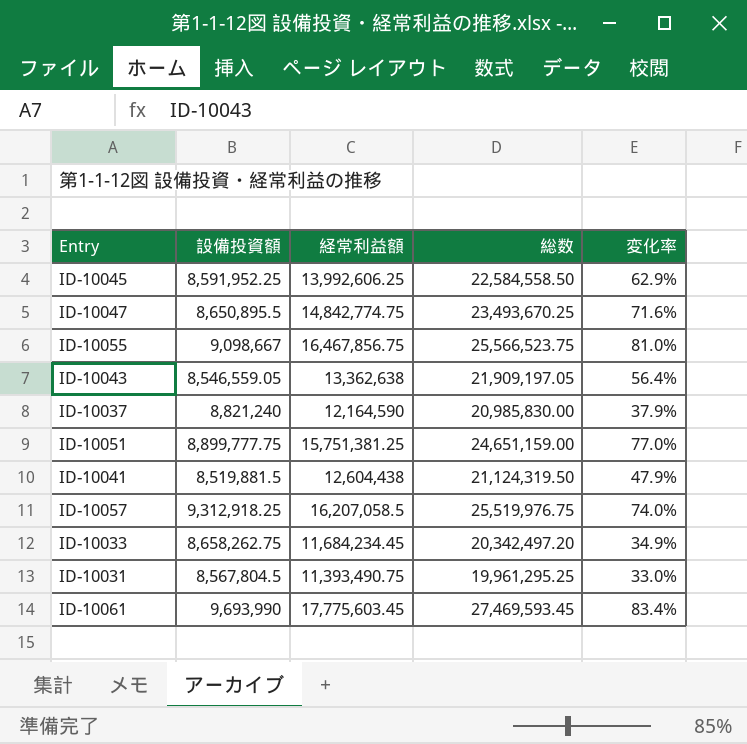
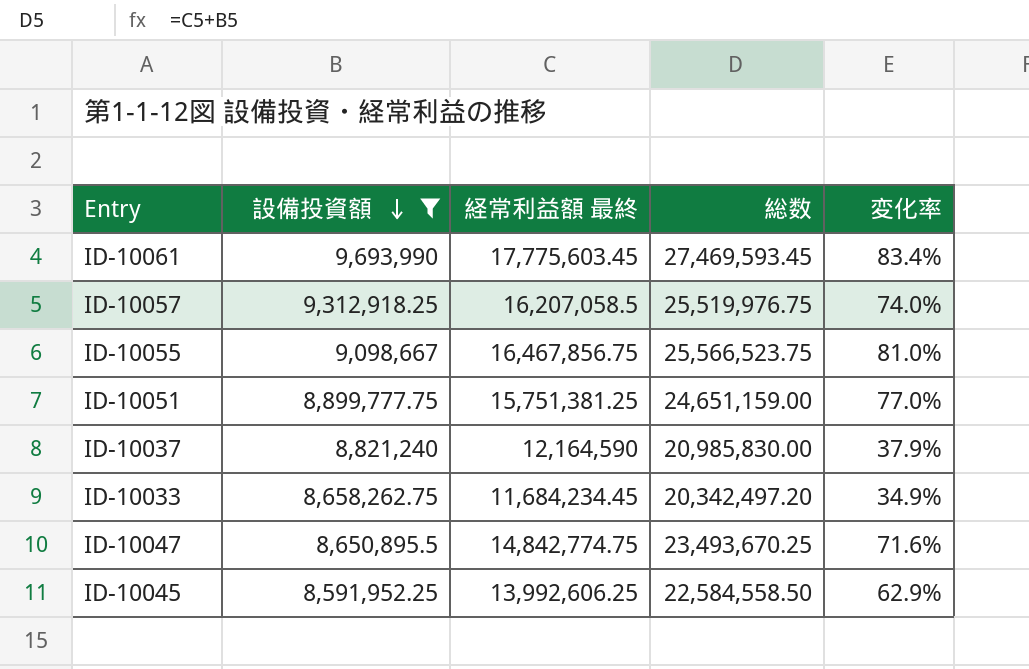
filter: none -> 設備投資額 >= 8,591,952.25
row order: none -> 設備投資額 descending
column name: 経常利益額 -> 経常利益額 最終

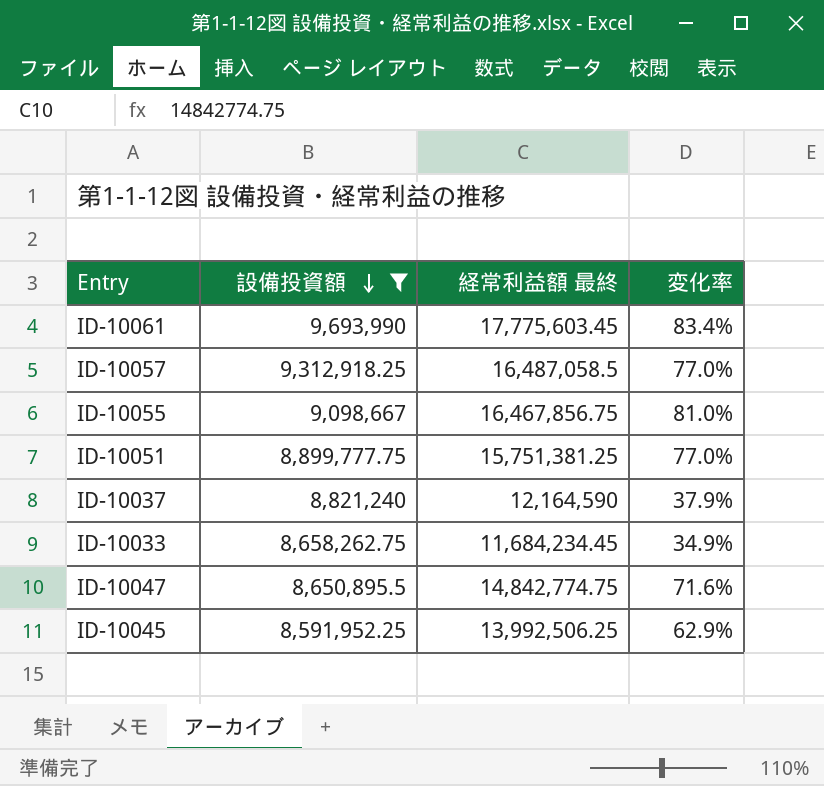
column 総数 | formula: [設備投資額] + [経常利益額 最終] -> none
ID-10057 | 経常利益額 最終: 16,207,058.5 -> 16,487,058.5
ID-10057 | 変化率: 74.0% -> 77.0%
ID-10045 | 経常利益額 最終: 13,992,606.25 -> 13,992,506.25

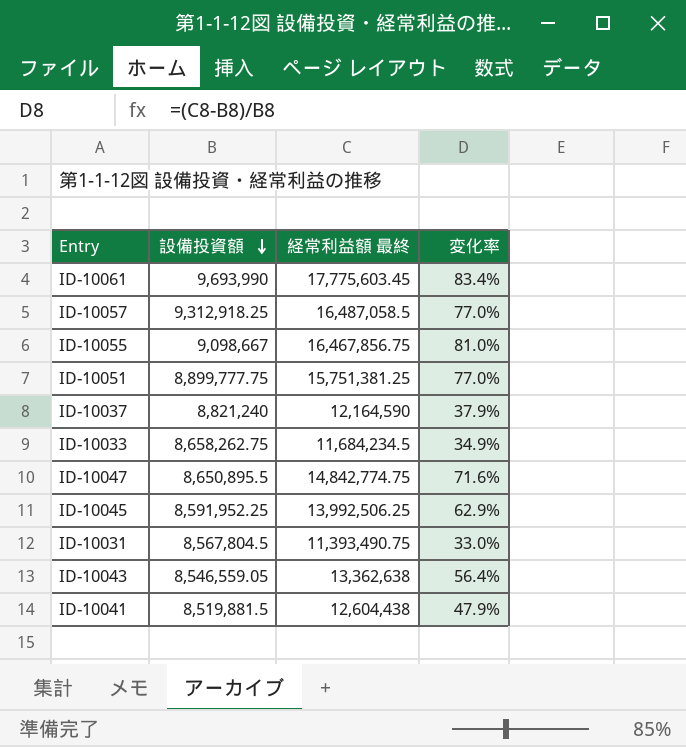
filter: 設備投資額 >= 8,591,952.25 -> none
ID-10033 | 経常利益額 最終: 11,684,234.45 -> 11,684,234.5

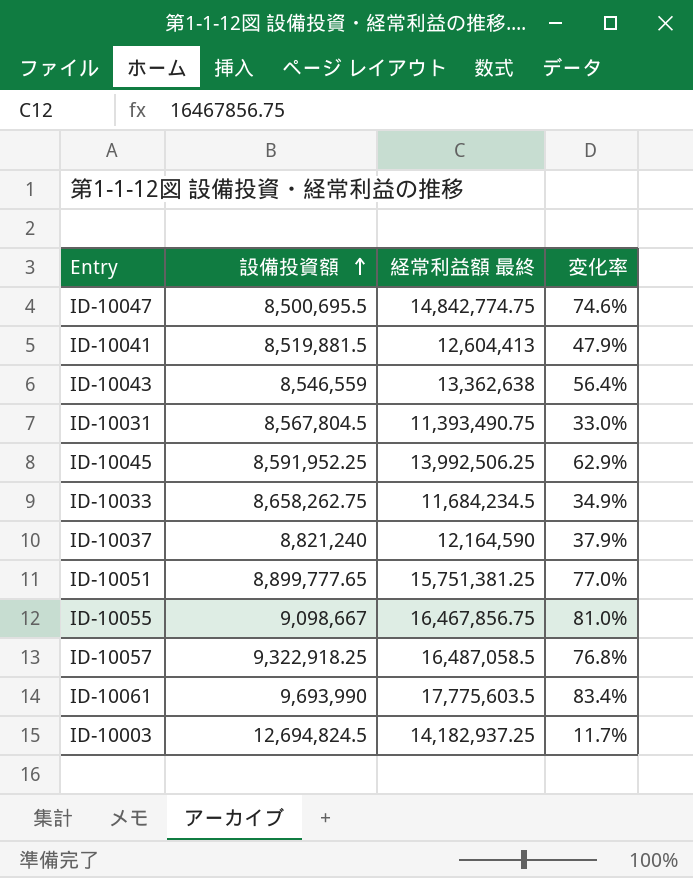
row order: 設備投資額 descending -> 設備投資額 ascending
ID-10047 | 設備投資額: 8,650,895.5 -> 8,500,695.5
ID-10047 | 変化率: 71.6% -> 74.6%
ID-10041 | 経常利益額 最終: 12,604,438 -> 12,604,413
ID-10043 | 設備投資額: 8,546,559.05 -> 8,546,559
ID-10051 | 設備投資額: 8,899,777.75 -> 8,899,777.65
ID-10057 | 設備投資額: 9,312,918.25 -> 9,322,918.25
ID-10057 | 変化率: 77.0% -> 76.8%
ID-10061 | 経常利益額 最終: 17,775,603.45 -> 17,775,603.5
row ID-10003: none -> 12,694,824.5 | 14,182,937.25 | 11.7%

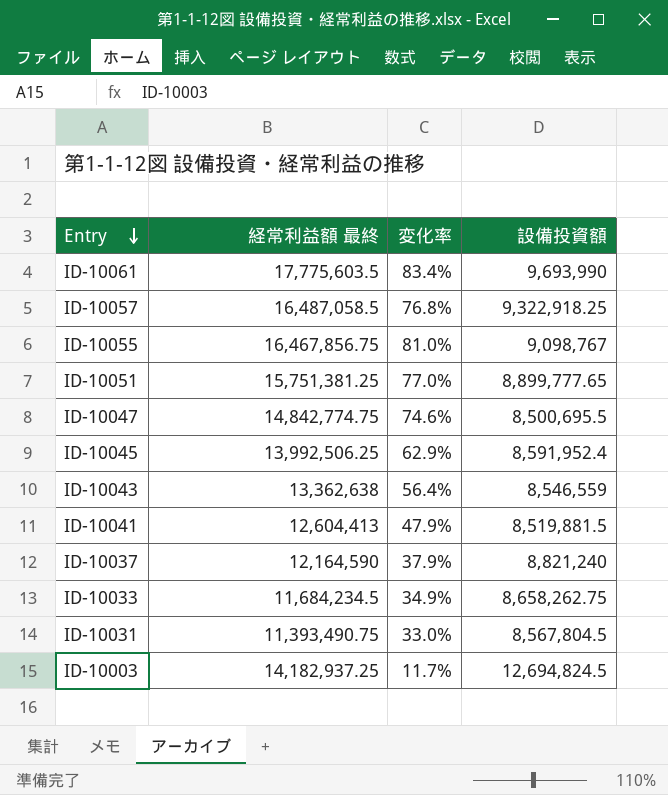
row order: 設備投資額 ascending -> Entry descending
column 設備投資額 | position: 2 -> 4
ID-10055 | 設備投資額: 9,098,667 -> 9,098,767
ID-10045 | 設備投資額: 8,591,952.25 -> 8,591,952.4

